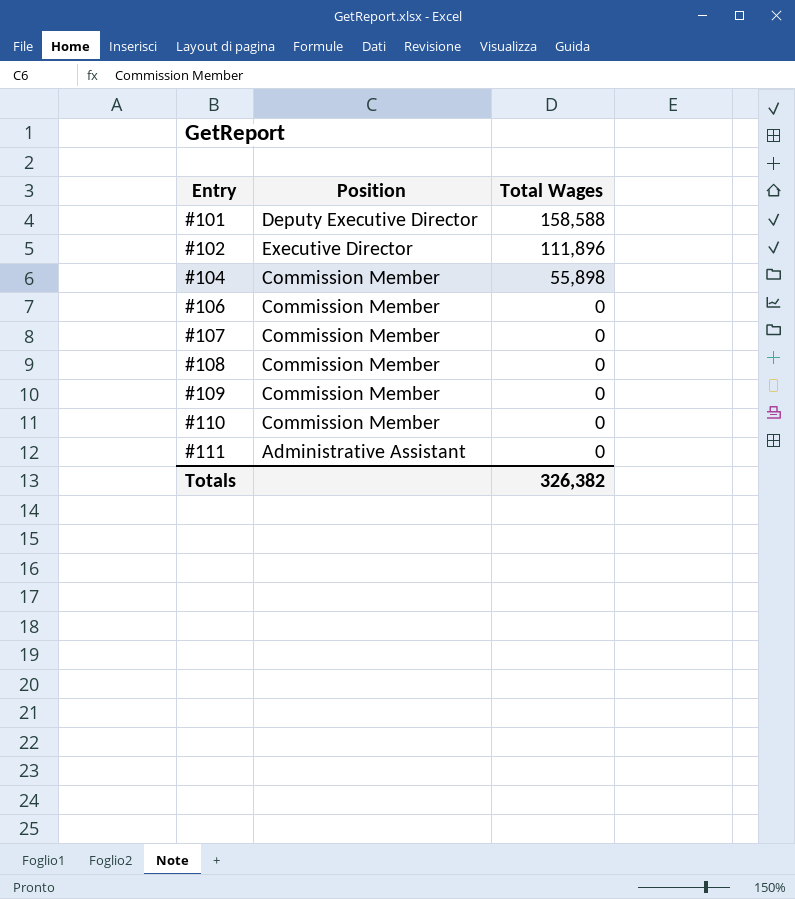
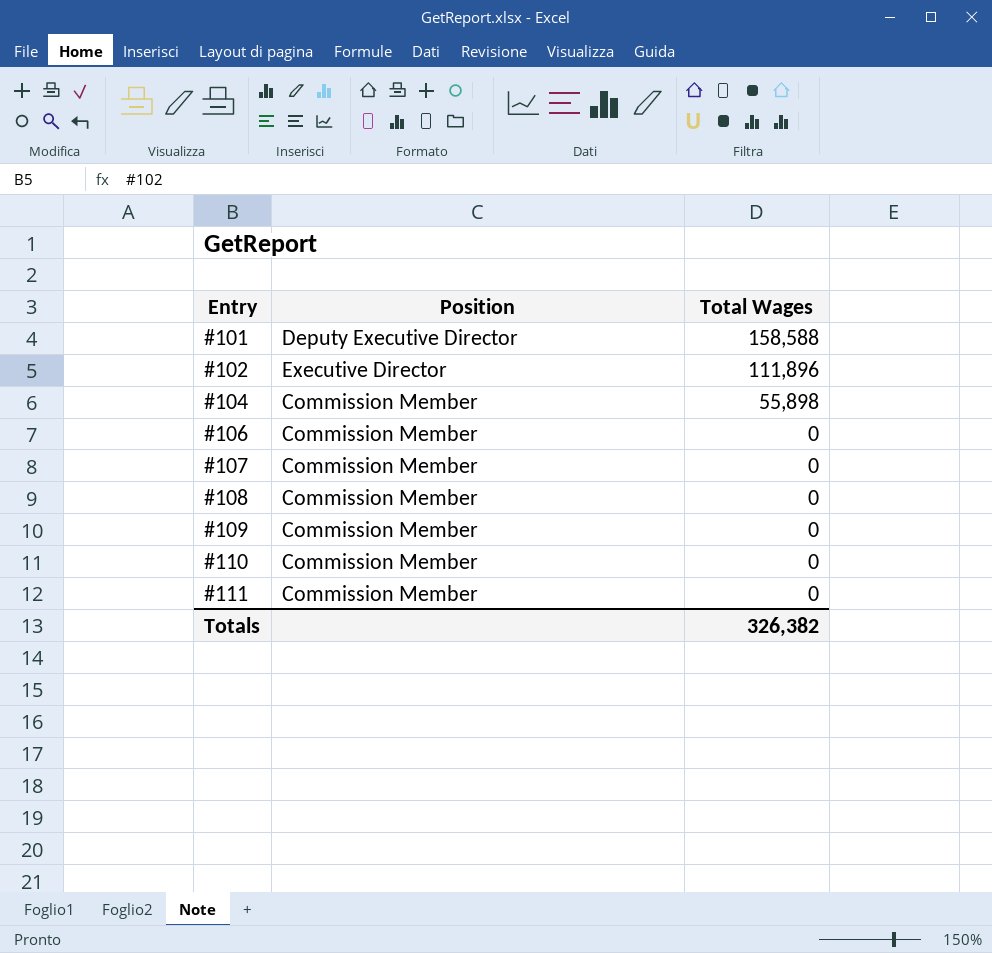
#111 | Position: Administrative Assistant -> Commission Member

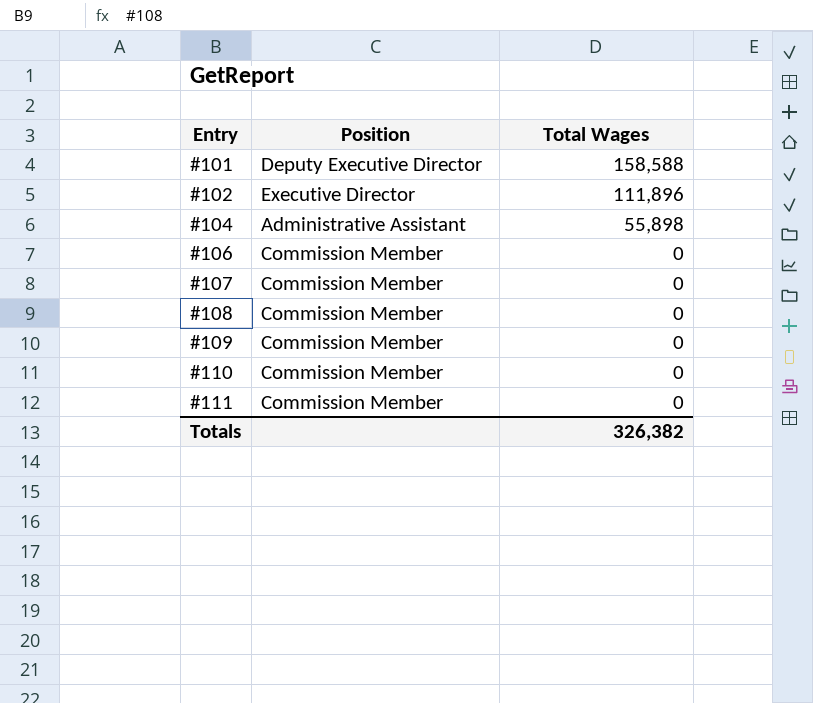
#104 | Position: Commission Member -> Administrative Assistant

